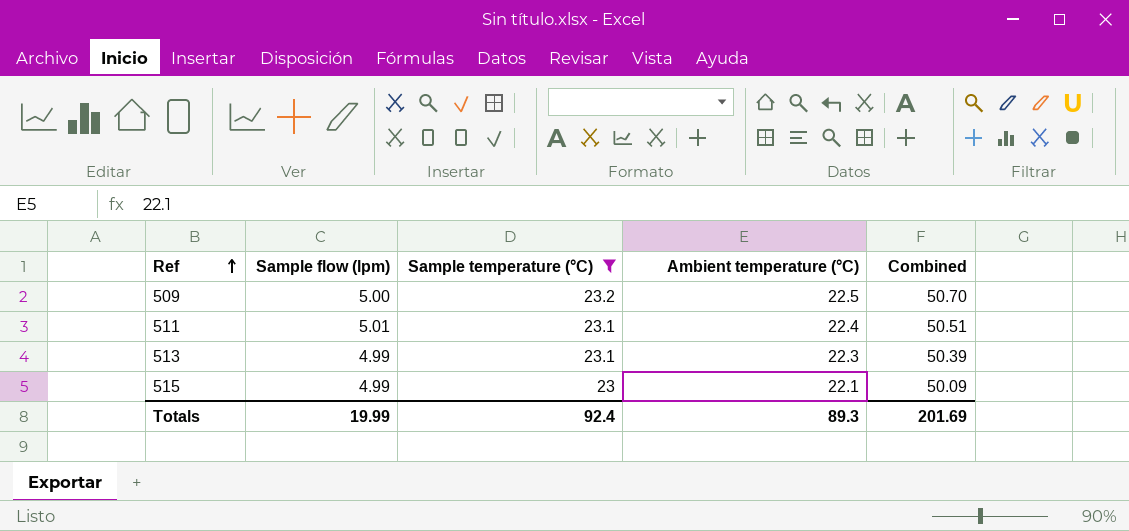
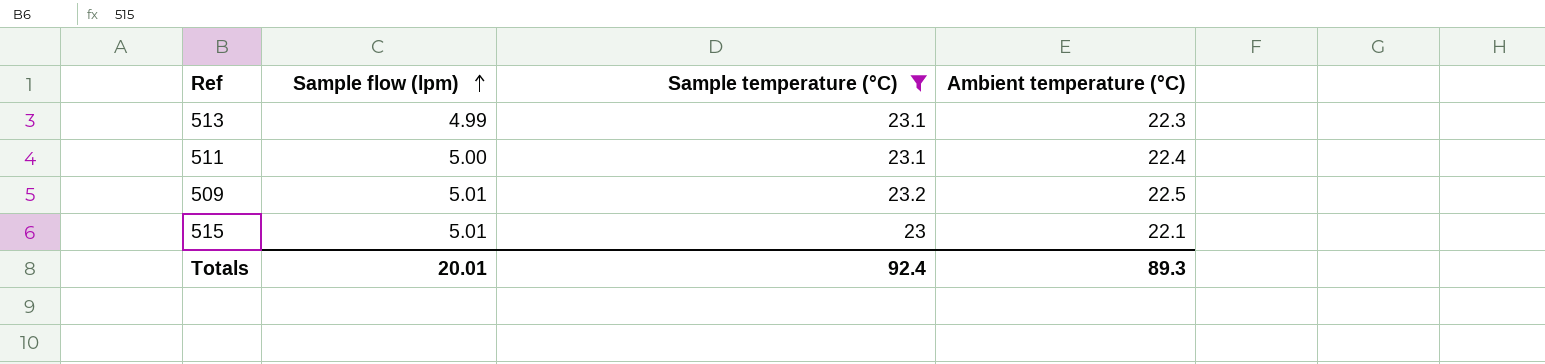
row order: Ref ascending -> Sample flow (lpm) ascending
column Combined | formula: [Sample flow (lpm)] + [Sample temperature (°C)] + [Ambient temperature (°C)] -> none
511 | Sample flow (lpm): 5.01 -> 5.00
509 | Sample flow (lpm): 5.00 -> 5.01
515 | Sample flow (lpm): 4.99 -> 5.01
Totals | Sample flow (lpm): 19.99 -> 20.01

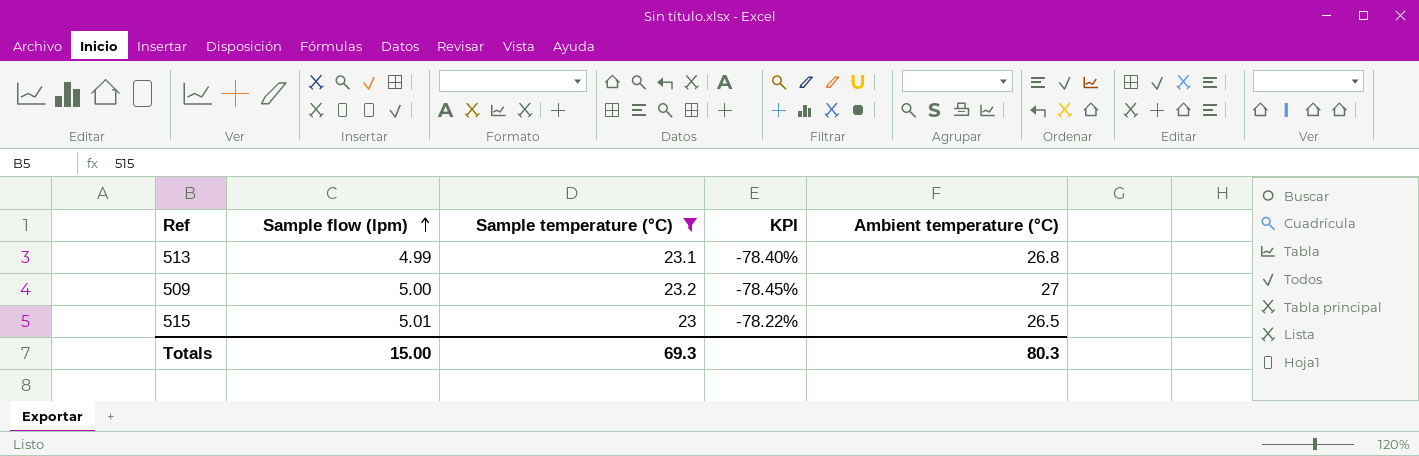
column KPI | formula: none -> ([Sample flow (lpm)] - [Sample temperature (°C)]) / [Sample temperature (°C)]
row 511: 5.00 | 23.1 | 22.4 -> none
513 | Ambient temperature (°C): 22.3 -> 26.8
509 | Sample flow (lpm): 5.01 -> 5.00
509 | Ambient temperature (°C): 22.5 -> 27
515 | Ambient temperature (°C): 22.1 -> 26.5
Totals | Sample flow (lpm): 20.01 -> 15.00
Totals | Sample temperature (°C): 92.4 -> 69.3
Totals | Ambient temperature (°C): 89.3 -> 80.3

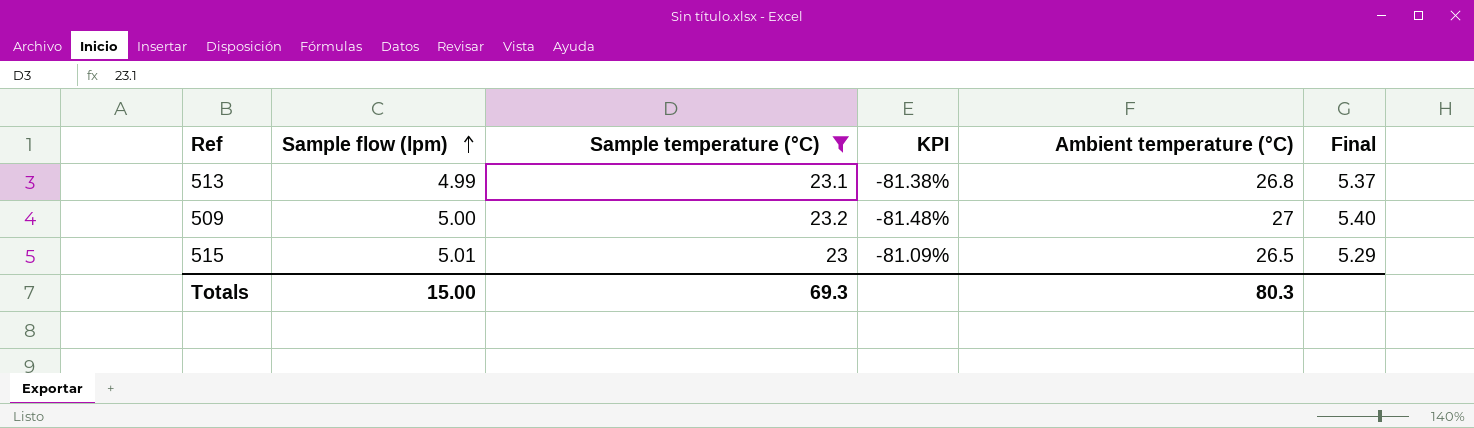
column KPI | formula: ([Sample flow (lpm)] - [Sample temperature (°C)]) / [Sample temperature (°C)] -> ([Sample flow (lpm)] - [Ambient temperature (°C)]) / [Ambient temperature (°C)]
column Final | formula: none -> [Ambient temperature (°C)] / [Sample flow (lpm)]

